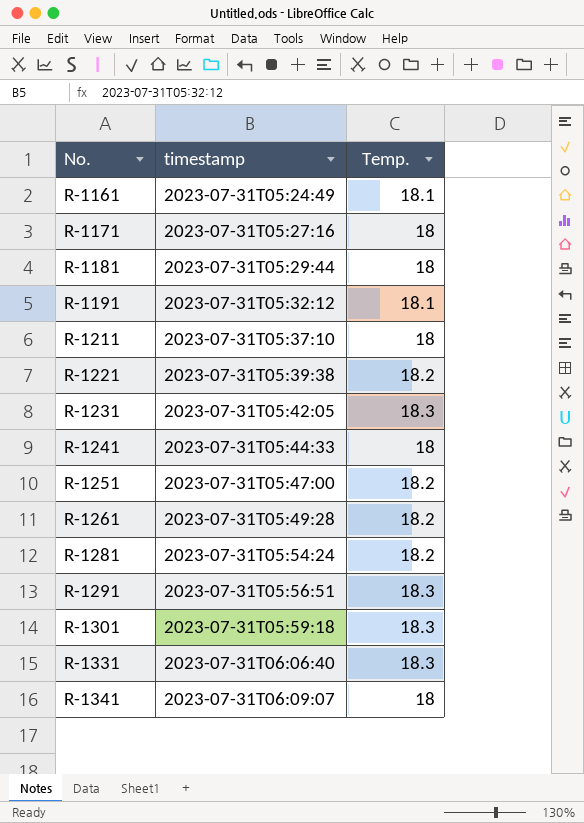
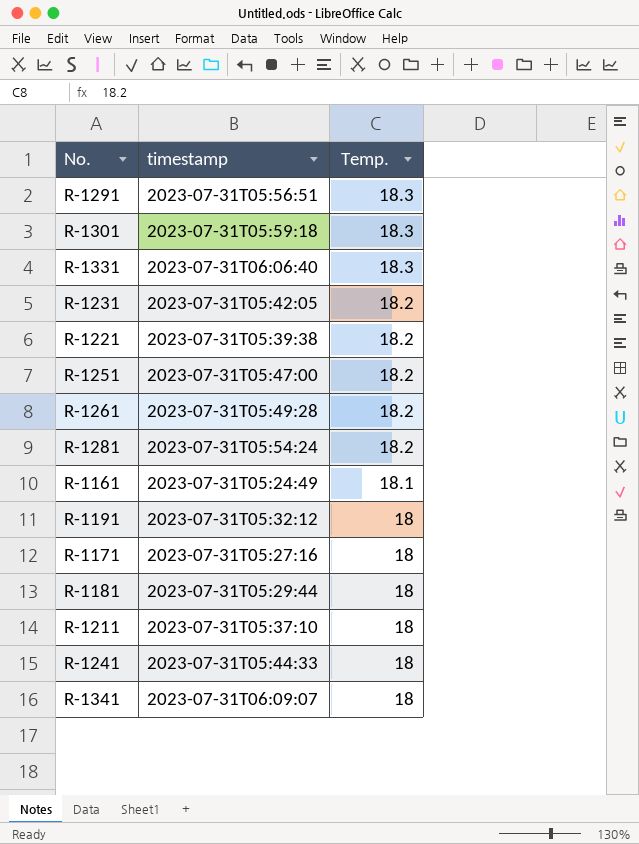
row order: No. ascending -> Temp. descending
R-1231 | Temp.: 18.3 -> 18.2
R-1191 | Temp.: 18.1 -> 18

